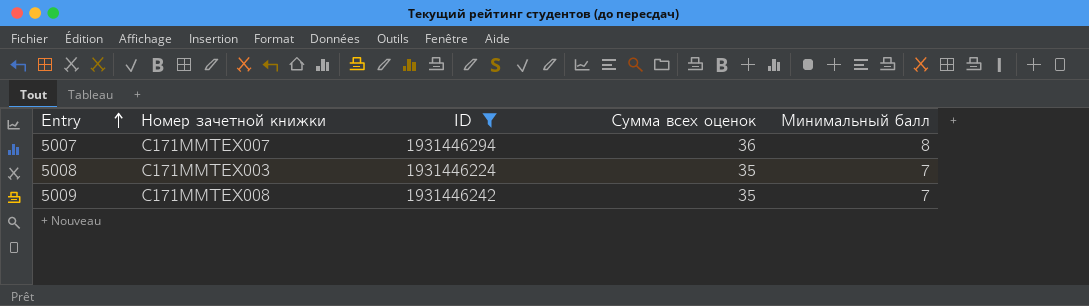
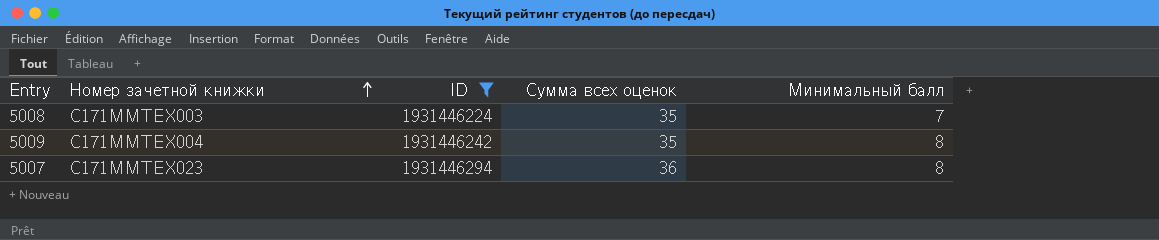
row order: Entry ascending -> Номер зачетной книжки ascending
5009 | Номер зачетной книжки: С171ММТЕХ008 -> С171ММТЕХ004
5009 | Минимальный балл: 7 -> 8
5007 | Номер зачетной книжки: С171ММТЕХ007 -> С171ММТЕХ023

